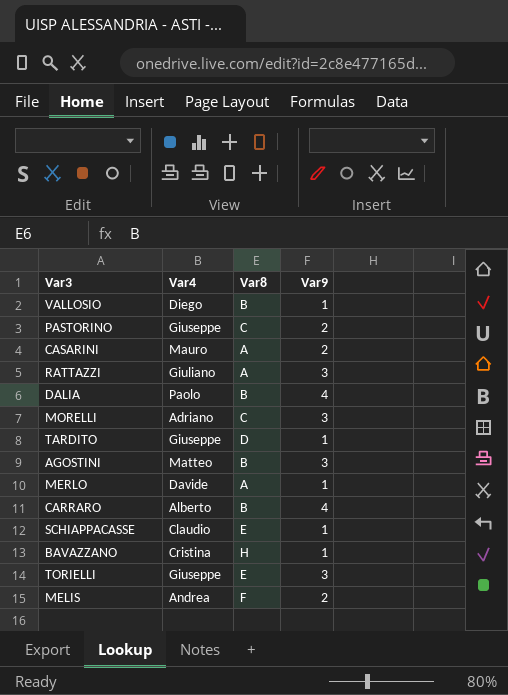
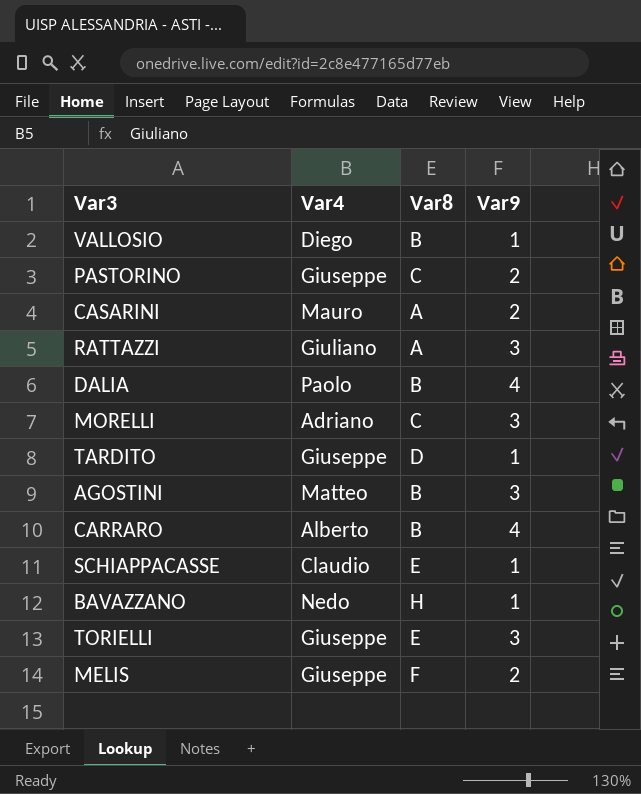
row MERLO: Davide | A | 1 -> none
BAVAZZANO | Var4: Cristina -> Nedo
MELIS | Var4: Andrea -> Giuseppe

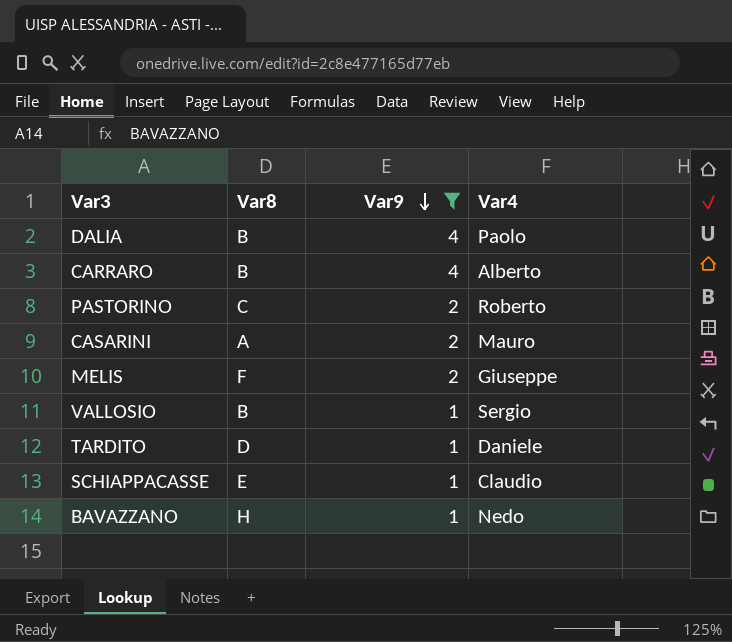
filter: none -> Var9 != 3
row order: none -> Var9 descending
column Var4 | position: 2 -> 4
PASTORINO | Var4: Giuseppe -> Roberto
VALLOSIO | Var4: Diego -> Sergio
TARDITO | Var4: Giuseppe -> Daniele

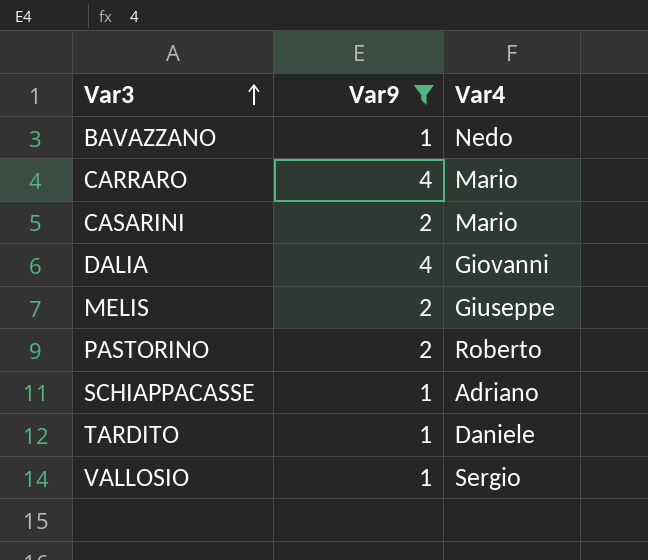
row order: Var9 descending -> Var3 ascending
column Var8 | position: 2 -> none
CARRARO | Var4: Alberto -> Mario
CASARINI | Var4: Mauro -> Mario
DALIA | Var4: Paolo -> Giovanni
SCHIAPPACASSE | Var4: Claudio -> Adriano

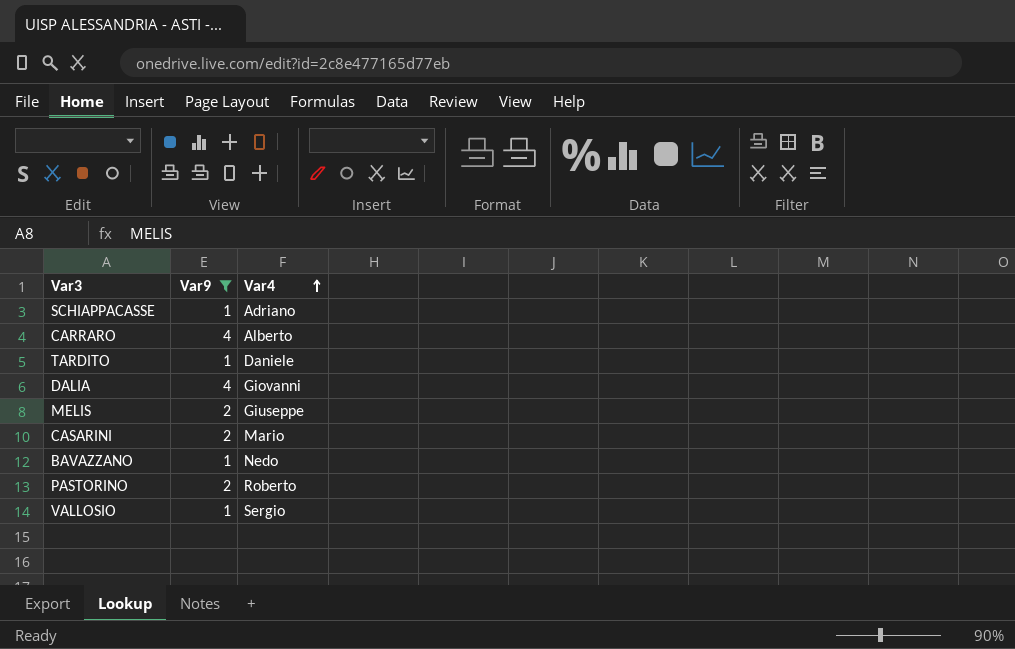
row order: Var3 ascending -> Var4 ascending
CARRARO | Var4: Mario -> Alberto

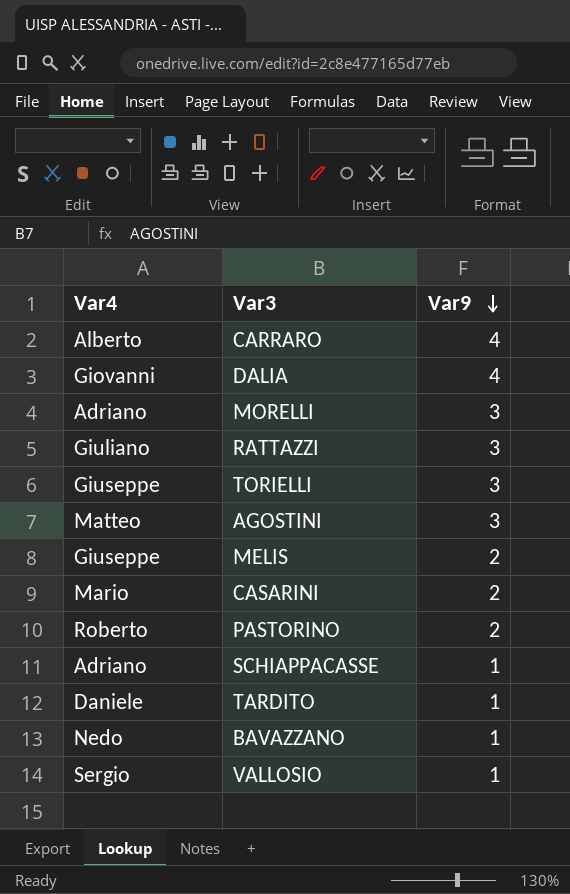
filter: Var9 != 3 -> none
row order: Var4 ascending -> Var9 descending
column Var4 | position: 3 -> 1

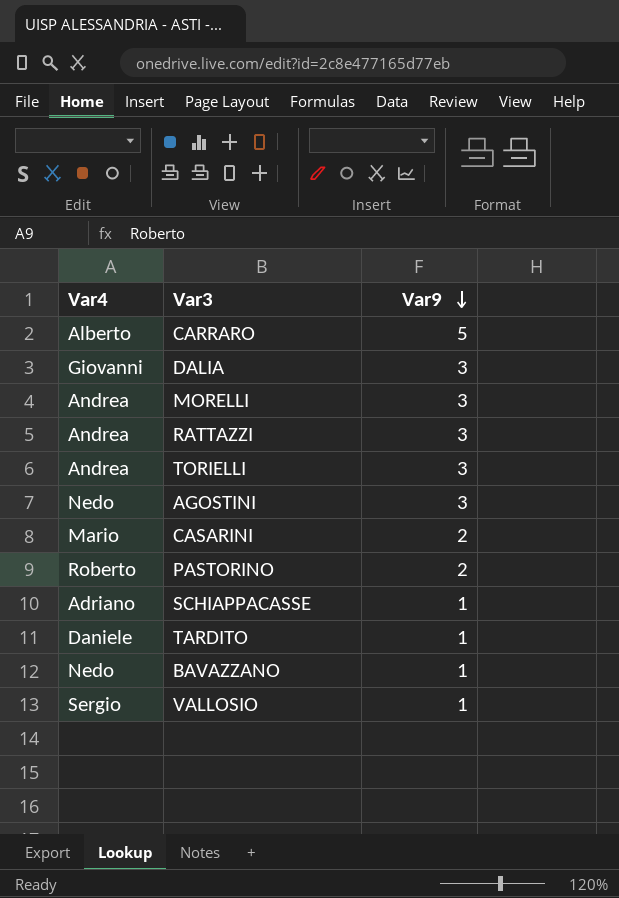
row MELIS: Giuseppe | 2 -> none
CARRARO | Var9: 4 -> 5
DALIA | Var9: 4 -> 3
MORELLI | Var4: Adriano -> Andrea
RATTAZZI | Var4: Giuliano -> Andrea
TORIELLI | Var4: Giuseppe -> Andrea
AGOSTINI | Var4: Matteo -> Nedo

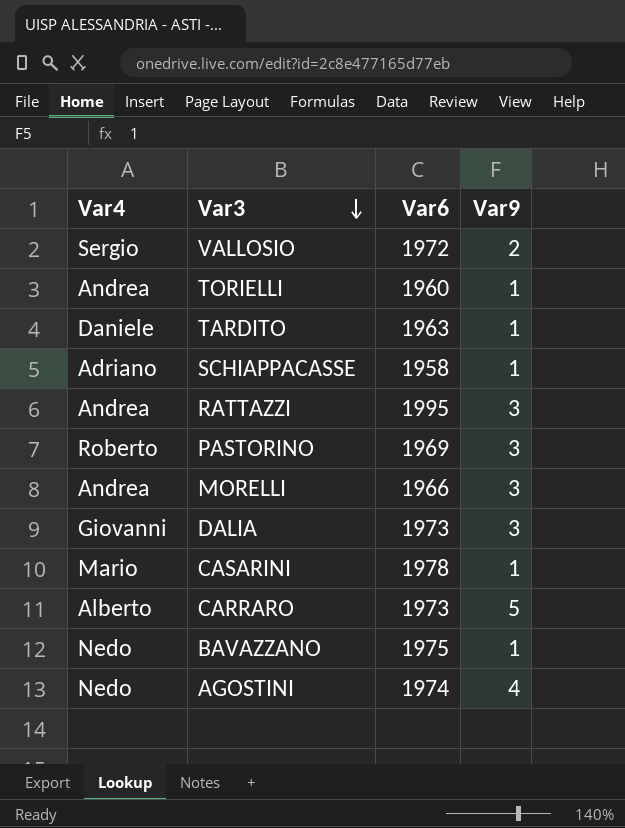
row order: Var9 descending -> Var3 descending
column Var6 | position: none -> 3
VALLOSIO | Var9: 1 -> 2
TORIELLI | Var9: 3 -> 1
PASTORINO | Var9: 2 -> 3
CASARINI | Var9: 2 -> 1
AGOSTINI | Var9: 3 -> 4

